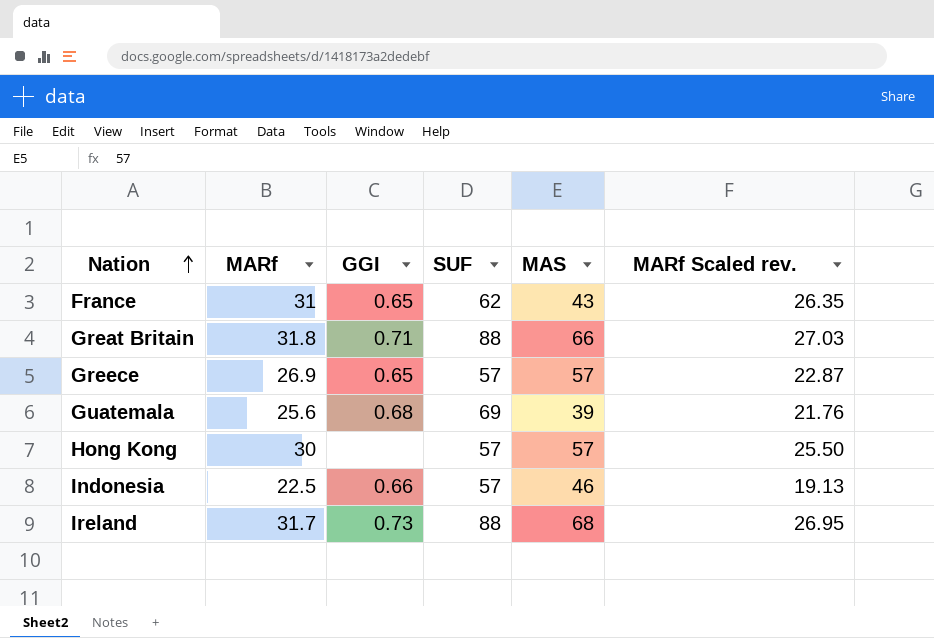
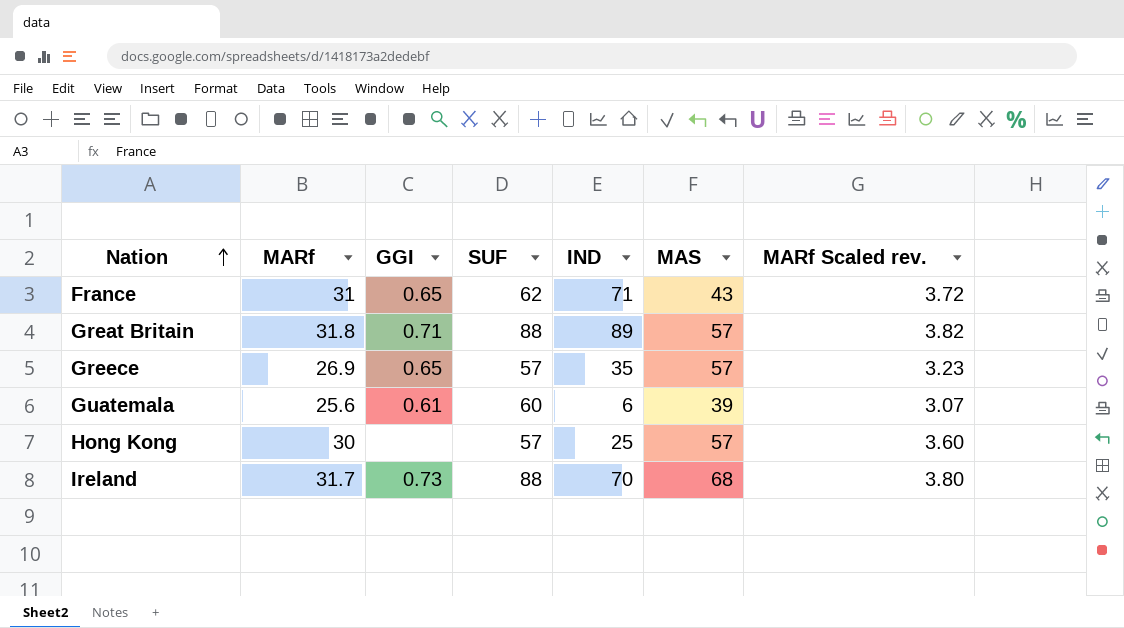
column IND | position: none -> 5
column MARf Scaled rev. | formula: [MARf] * 0.85 -> [MARf] * 0.12
row Indonesia: 22.5 | 0.66 | 57 | 46 | 19.13 -> none
Great Britain | MAS: 66 -> 57
Guatemala | GGI: 0.68 -> 0.61
Guatemala | SUF: 69 -> 60

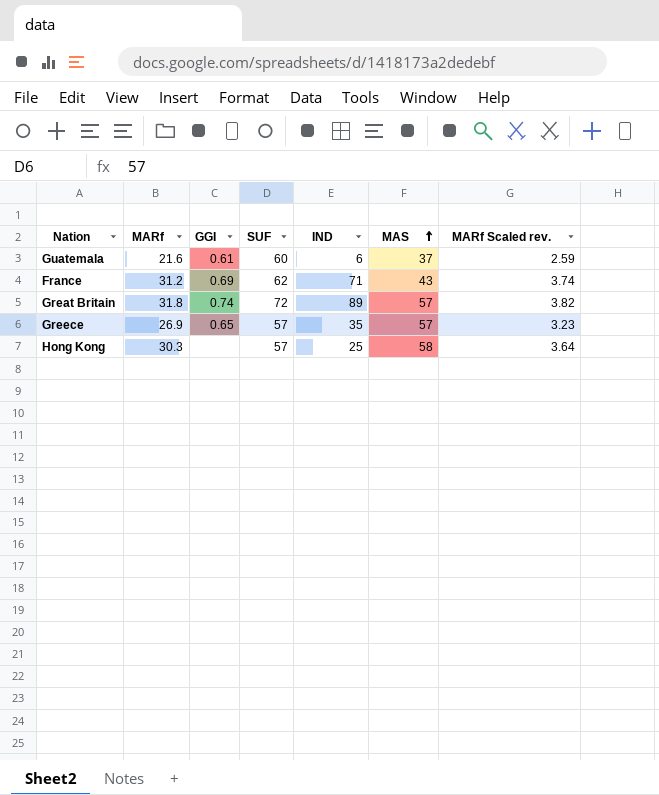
row order: Nation ascending -> MAS ascending
row Ireland: 31.7 | 0.73 | 88 | 70 | 68 | 3.80 -> none
Guatemala | MARf: 25.6 -> 21.6
Guatemala | MAS: 39 -> 37
Guatemala | MARf Scaled rev.: 3.07 -> 2.59
France | MARf: 31 -> 31.2
France | GGI: 0.65 -> 0.69
France | MARf Scaled rev.: 3.72 -> 3.74
Great Britain | GGI: 0.71 -> 0.74
Great Britain | SUF: 88 -> 72
Hong Kong | MARf: 30 -> 30.3
Hong Kong | MAS: 57 -> 58
Hong Kong | MARf Scaled rev.: 3.60 -> 3.64

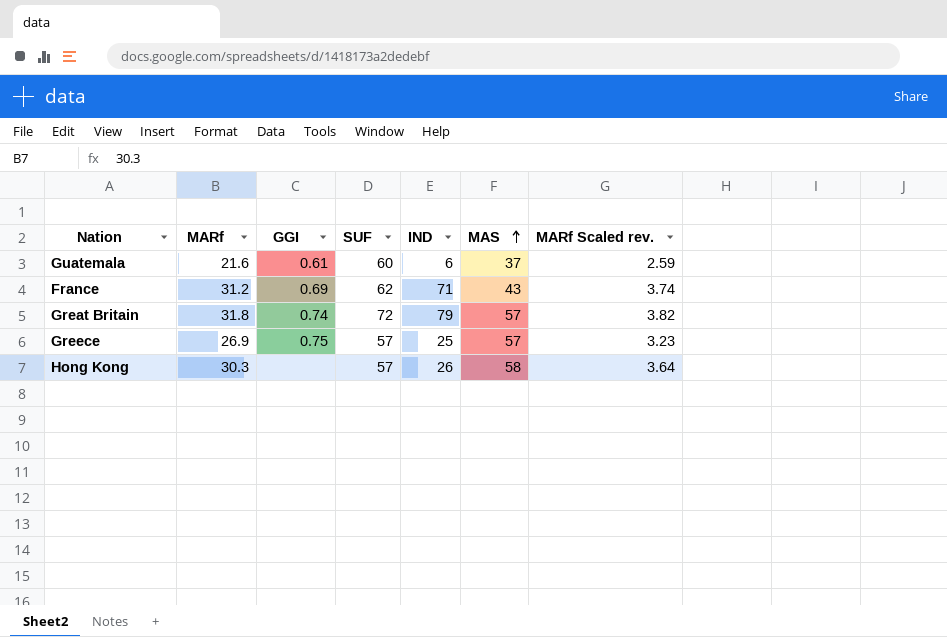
Great Britain | IND: 89 -> 79
Greece | GGI: 0.65 -> 0.75
Greece | IND: 35 -> 25
Hong Kong | IND: 25 -> 26

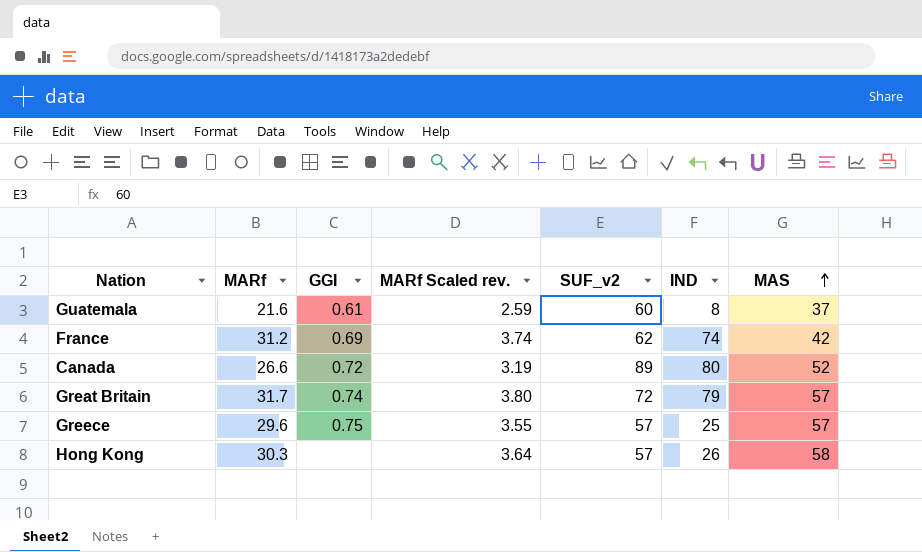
column MARf Scaled rev. | position: 7 -> 4
column name: SUF -> SUF_v2
Guatemala | IND: 6 -> 8
France | IND: 71 -> 74
France | MAS: 43 -> 42
row Canada: none -> 26.6 | 0.72 | 3.19 | 89 | 80 | 52
Great Britain | MARf: 31.8 -> 31.7
Great Britain | MARf Scaled rev.: 3.82 -> 3.80
Greece | MARf: 26.9 -> 29.6
Greece | MARf Scaled rev.: 3.23 -> 3.55

